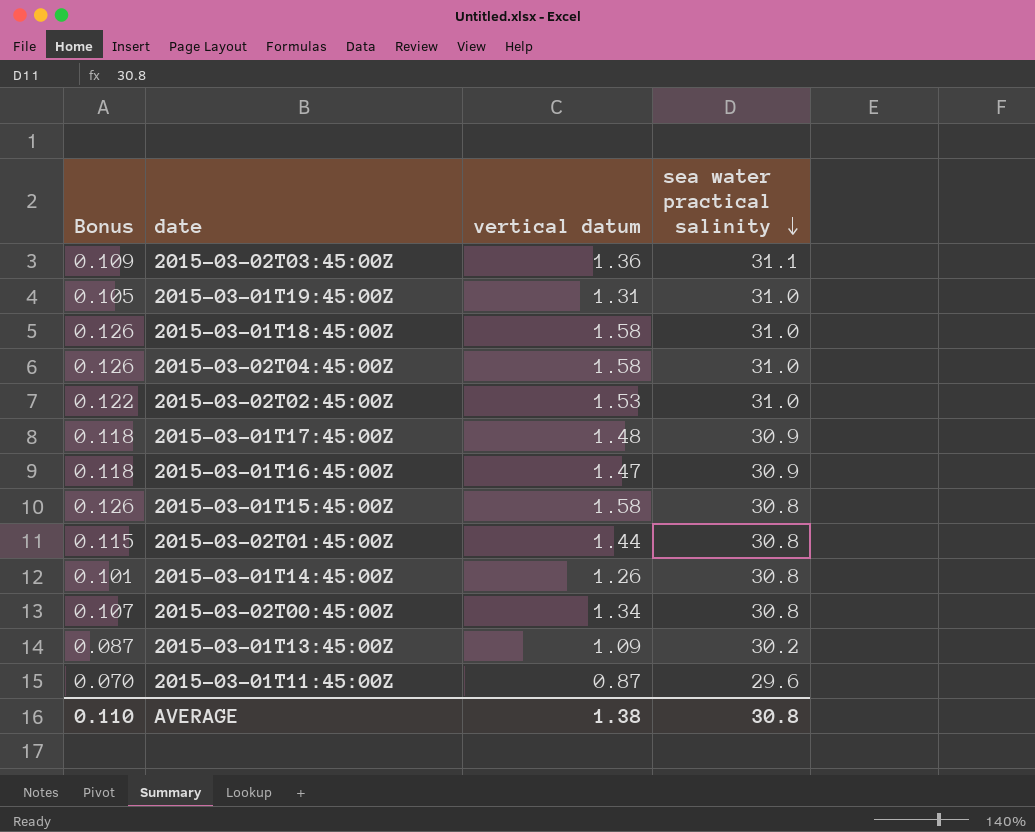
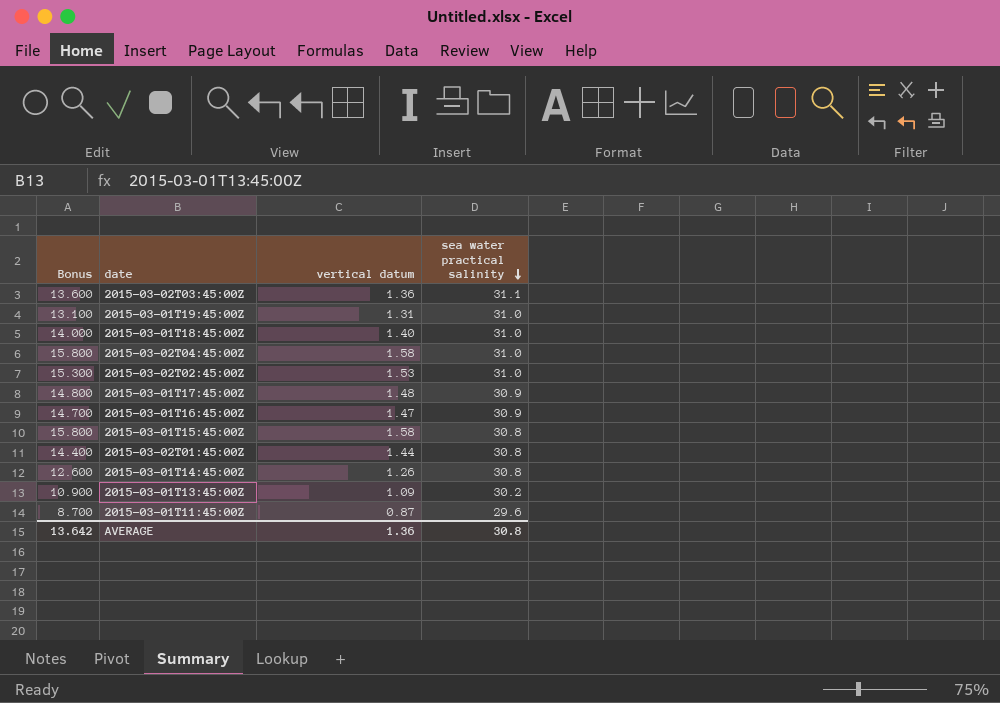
column Bonus | formula: [vertical datum] * 0.08 -> [vertical datum] * 10
row 2015-03-02T00:45:00Z: 0.107 | 1.34 | 30.8 -> none
2015-03-01T18:45:00Z | vertical datum: 1.58 -> 1.40
AVERAGE | Bonus: 0.110 -> 13.642
AVERAGE | vertical datum: 1.38 -> 1.36

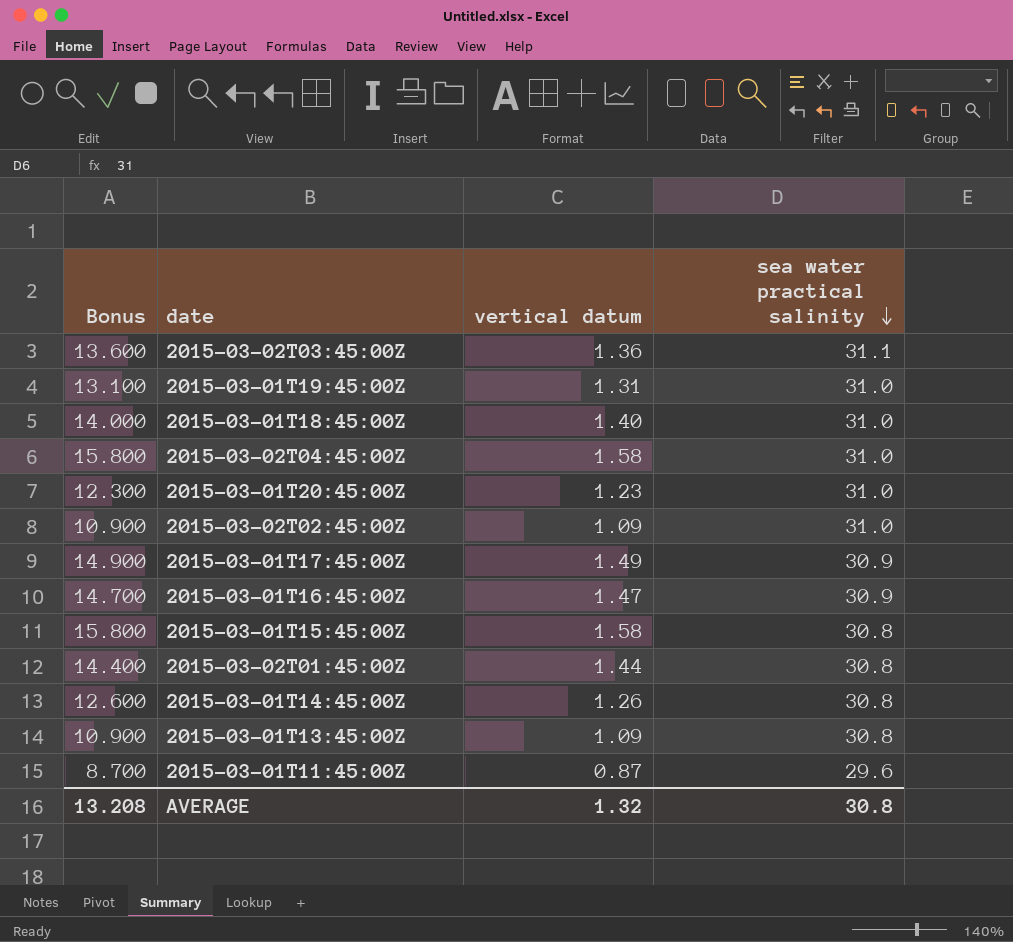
row 2015-03-01T20:45:00Z: none -> 12.300 | 1.23 | 31.0
2015-03-02T02:45:00Z | Bonus: 15.300 -> 10.900
2015-03-02T02:45:00Z | vertical datum: 1.53 -> 1.09
2015-03-01T17:45:00Z | Bonus: 14.800 -> 14.900
2015-03-01T17:45:00Z | vertical datum: 1.48 -> 1.49
2015-03-01T13:45:00Z | sea water practical salinity: 30.2 -> 30.8
AVERAGE | Bonus: 13.642 -> 13.208
AVERAGE | vertical datum: 1.36 -> 1.32

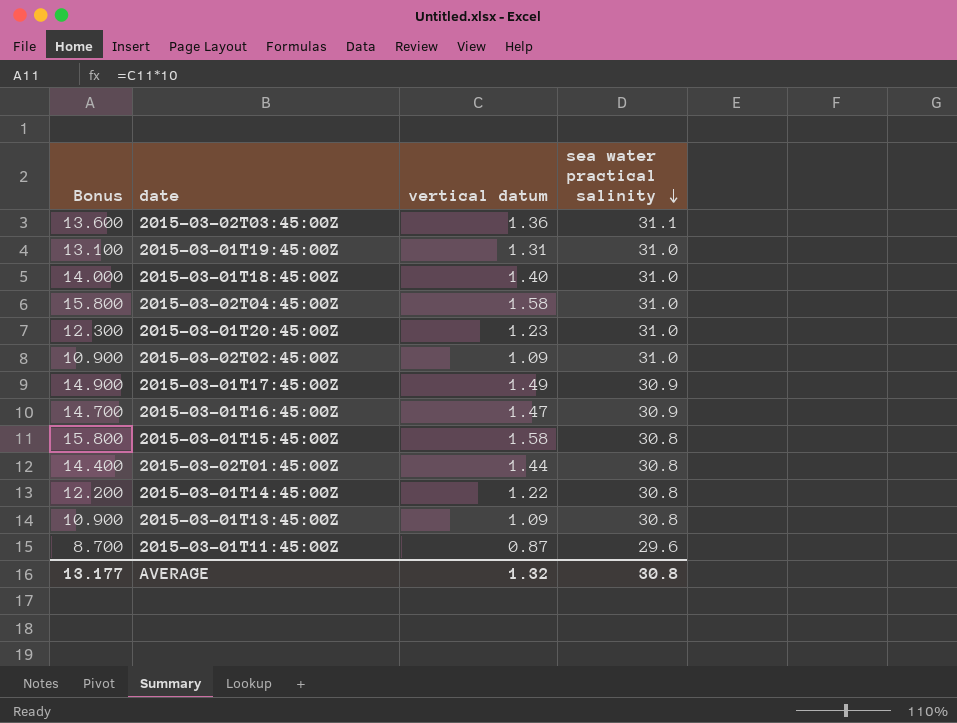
2015-03-01T14:45:00Z | Bonus: 12.600 -> 12.200
2015-03-01T14:45:00Z | vertical datum: 1.26 -> 1.22
AVERAGE | Bonus: 13.208 -> 13.177

